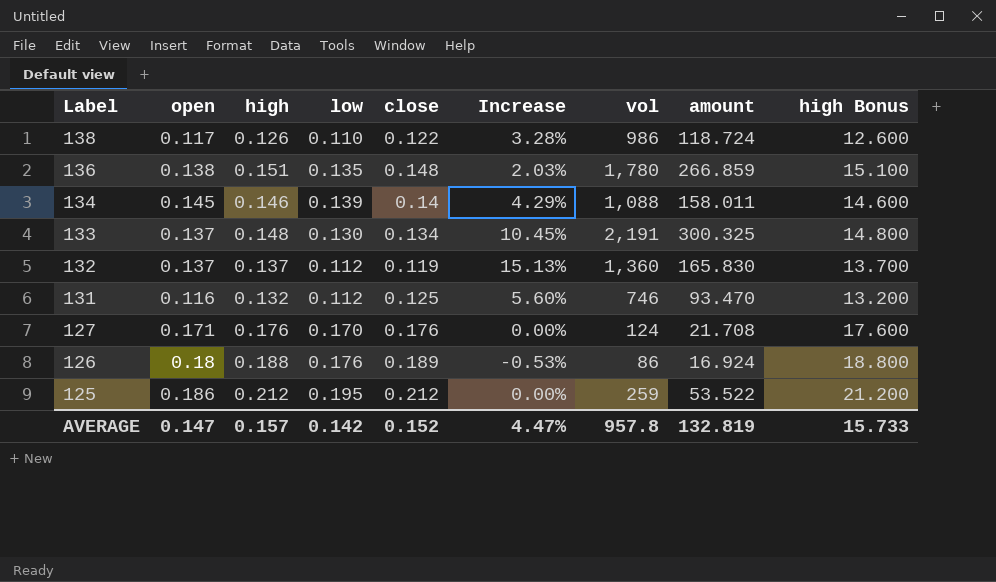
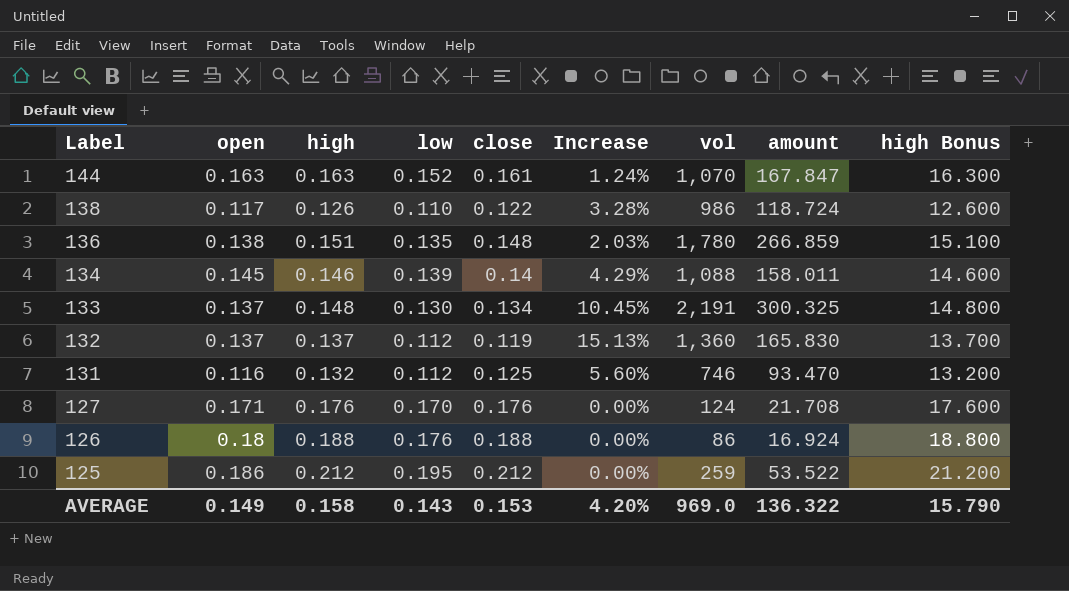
row 144: none -> 0.163 | 0.163 | 0.152 | 0.161 | 1.24% | 1,070 | 167.847 | 16.300
126 | close: 0.189 -> 0.188
126 | Increase: -0.53% -> 0.00%
AVERAGE | open: 0.147 -> 0.149
AVERAGE | high: 0.157 -> 0.158
AVERAGE | low: 0.142 -> 0.143
AVERAGE | close: 0.152 -> 0.153
AVERAGE | Increase: 4.47% -> 4.20%
AVERAGE | vol: 957.8 -> 969.0
AVERAGE | amount: 132.819 -> 136.322
AVERAGE | high Bonus: 15.733 -> 15.790

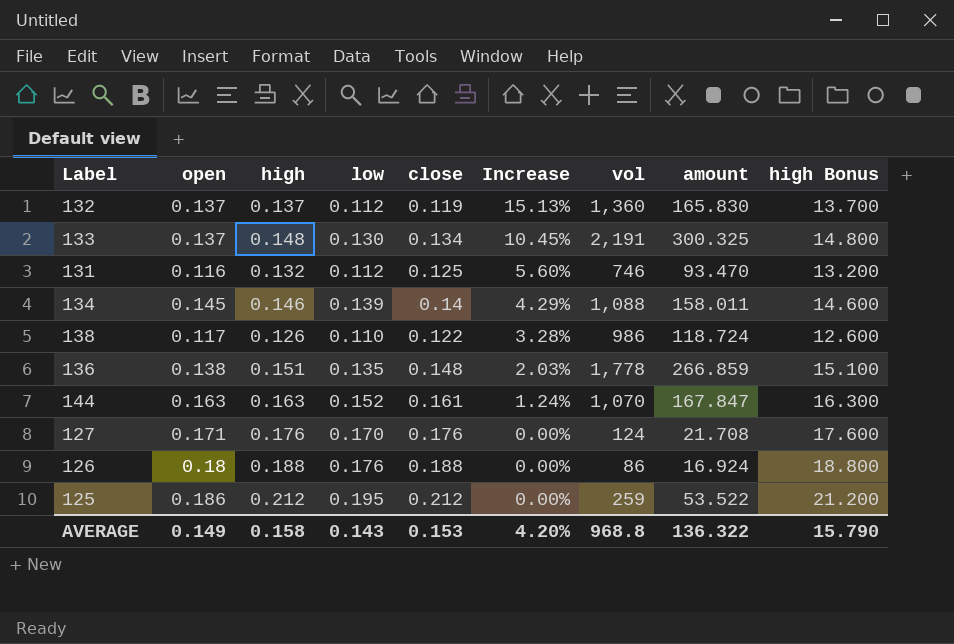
row order: Label descending -> Increase descending
136 | vol: 1,780 -> 1,778
AVERAGE | vol: 969.0 -> 968.8

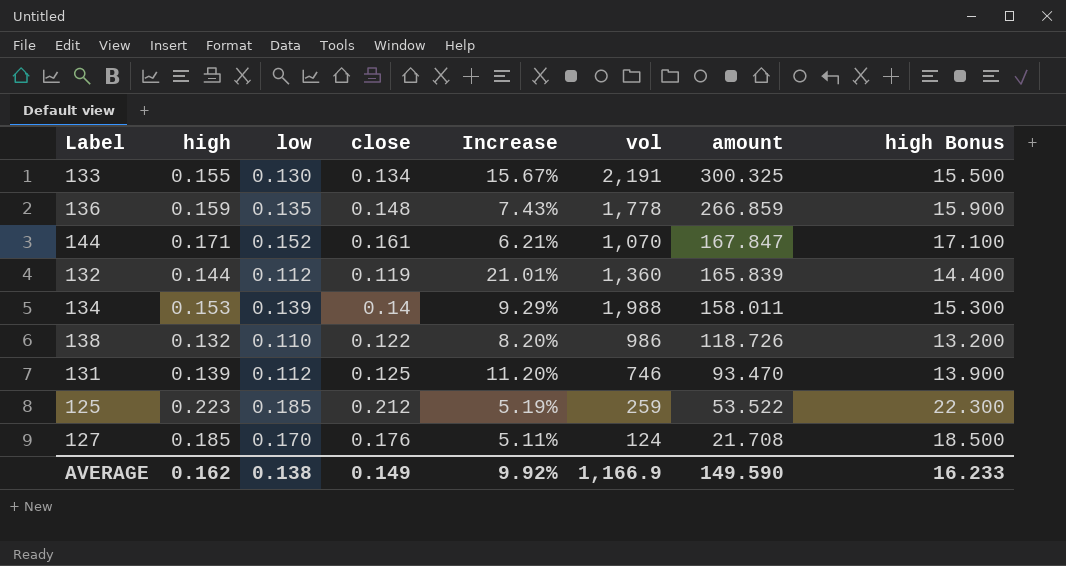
row order: Increase descending -> amount descending
column open | position: 2 -> none
row 126: 0.18 | 0.188 | 0.176 | 0.188 | 0.00% | 86 | 16.924 | 18.800 -> none
133 | high: 0.148 -> 0.155
133 | Increase: 10.45% -> 15.67%
133 | high Bonus: 14.800 -> 15.500
136 | high: 0.151 -> 0.159
136 | Increase: 2.03% -> 7.43%
136 | high Bonus: 15.100 -> 15.900
144 | high: 0.163 -> 0.171
144 | Increase: 1.24% -> 6.21%
144 | high Bonus: 16.300 -> 17.100
132 | high: 0.137 -> 0.144
132 | Increase: 15.13% -> 21.01%
132 | amount: 165.830 -> 165.839
132 | high Bonus: 13.700 -> 14.400
134 | high: 0.146 -> 0.153
134 | Increase: 4.29% -> 9.29%
134 | vol: 1,088 -> 1,988
134 | high Bonus: 14.600 -> 15.300
138 | high: 0.126 -> 0.132
138 | Increase: 3.28% -> 8.20%
138 | amount: 118.724 -> 118.726
138 | high Bonus: 12.600 -> 13.200
131 | high: 0.132 -> 0.139
131 | Increase: 5.60% -> 11.20%
131 | high Bonus: 13.200 -> 13.900
125 | high: 0.212 -> 0.223
125 | low: 0.195 -> 0.185
125 | Increase: 0.00% -> 5.19%
125 | high Bonus: 21.200 -> 22.300
127 | high: 0.176 -> 0.185
127 | Increase: 0.00% -> 5.11%
127 | high Bonus: 17.600 -> 18.500
AVERAGE | high: 0.158 -> 0.162
AVERAGE | low: 0.143 -> 0.138
AVERAGE | close: 0.153 -> 0.149
AVERAGE | Increase: 4.20% -> 9.92%
AVERAGE | vol: 968.8 -> 1,166.9
AVERAGE | amount: 136.322 -> 149.590
AVERAGE | high Bonus: 15.790 -> 16.233

